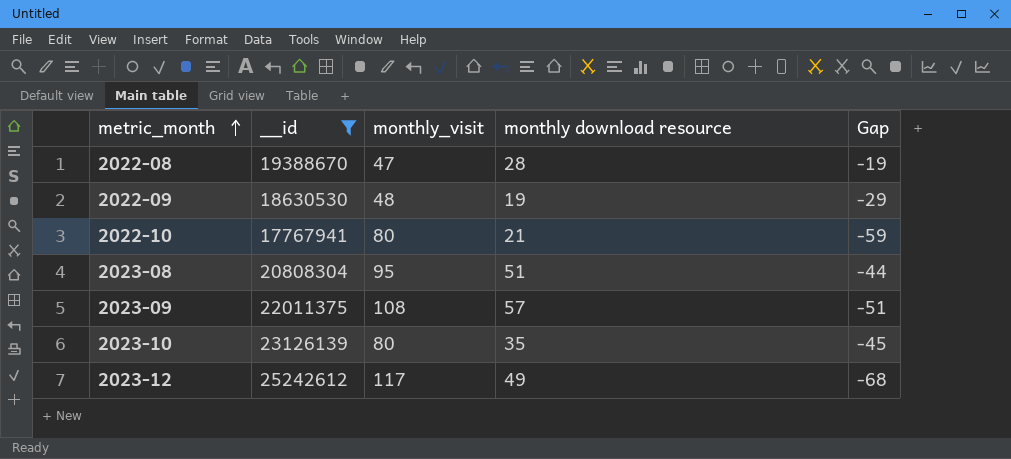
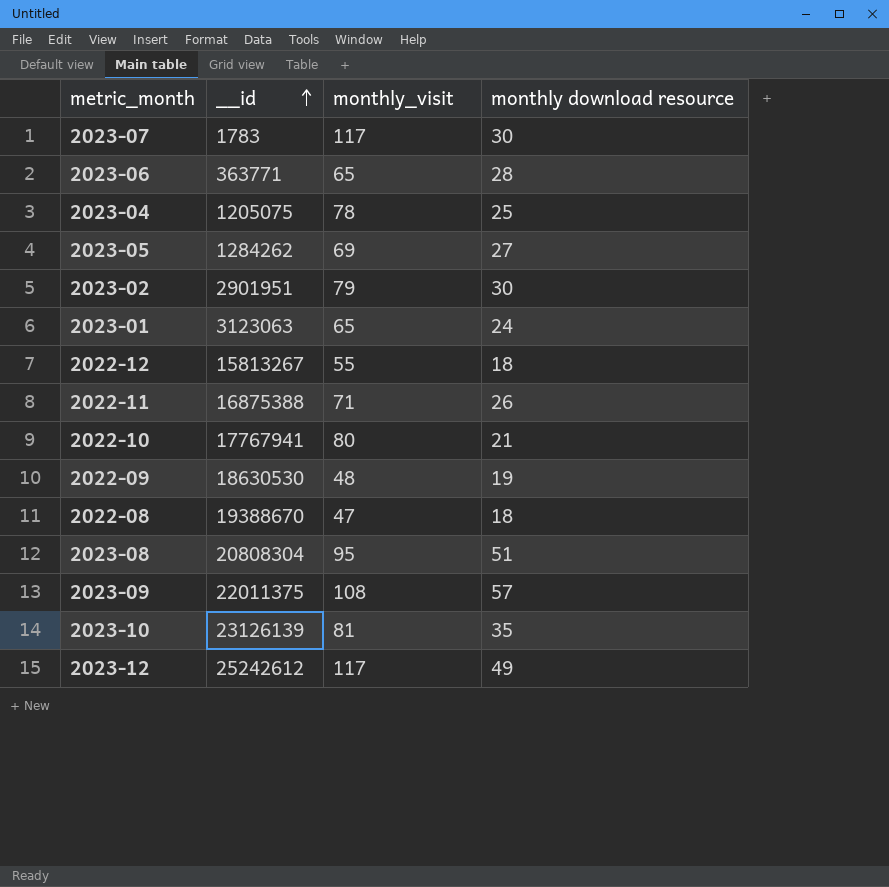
filter: __id >= 17767941 -> none
row order: metric_month ascending -> __id ascending
column Gap | formula: [monthly download resource] - [monthly_visit] -> none
2022-08 | monthly download resource: 28 -> 18
2023-10 | monthly_visit: 80 -> 81

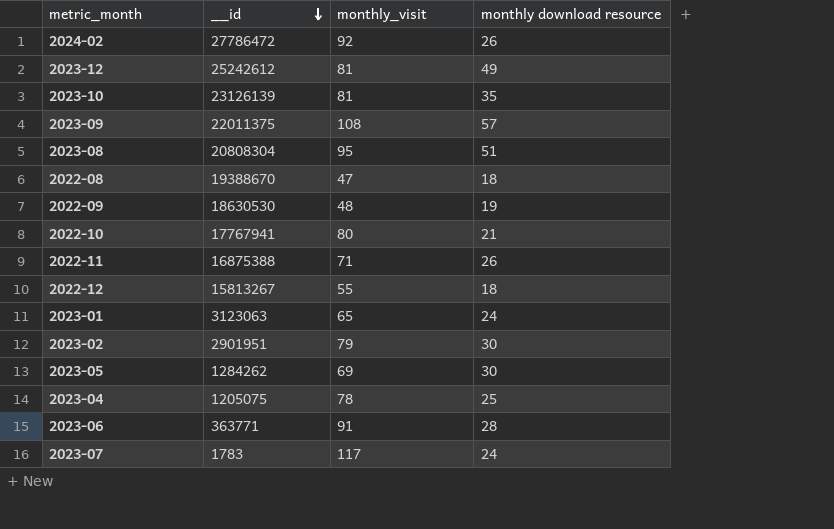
row order: __id ascending -> __id descending
row 2024-02: none -> 27786472 | 92 | 26
2023-12 | monthly_visit: 117 -> 81
2023-05 | monthly download resource: 27 -> 30
2023-06 | monthly_visit: 65 -> 91
2023-07 | monthly download resource: 30 -> 24

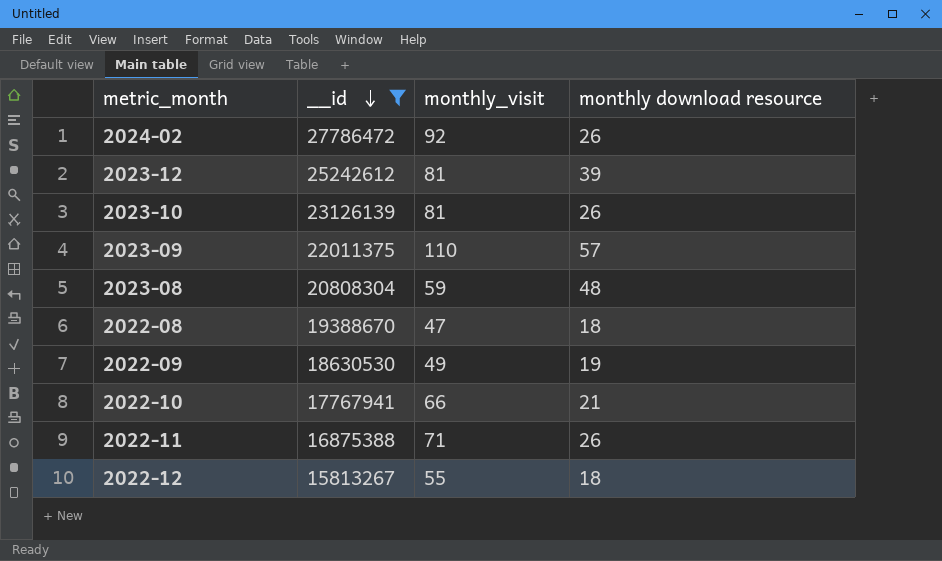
filter: none -> __id >= 15813267
2023-12 | monthly download resource: 49 -> 39
2023-10 | monthly download resource: 35 -> 26
2023-09 | monthly_visit: 108 -> 110
2023-08 | monthly_visit: 95 -> 59
2023-08 | monthly download resource: 51 -> 48
2022-09 | monthly_visit: 48 -> 49
2022-10 | monthly_visit: 80 -> 66

